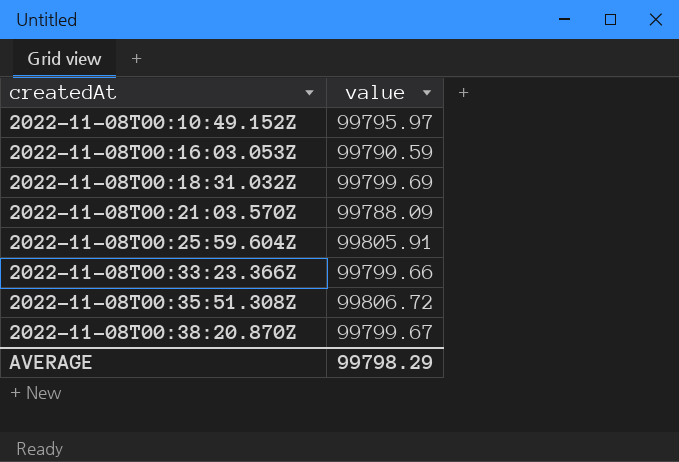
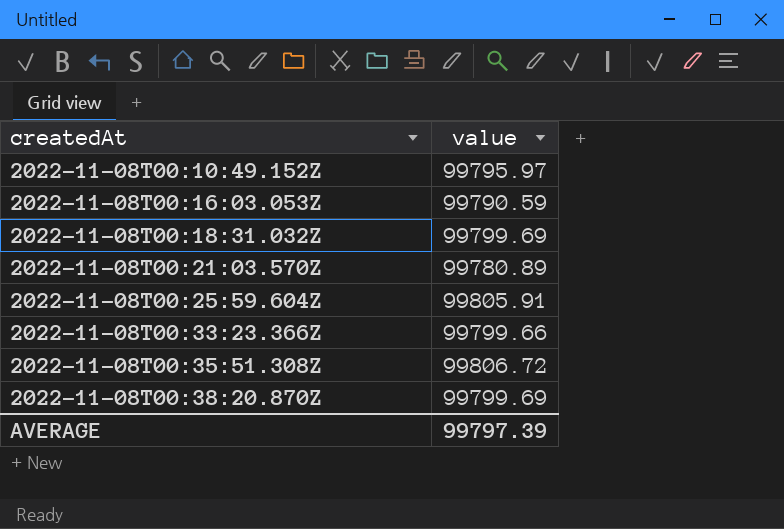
2022-11-08T00:21:03.570Z | value: 99788.09 -> 99780.89
2022-11-08T00:38:20.870Z | value: 99799.67 -> 99799.69
AVERAGE | value: 99798.29 -> 99797.39

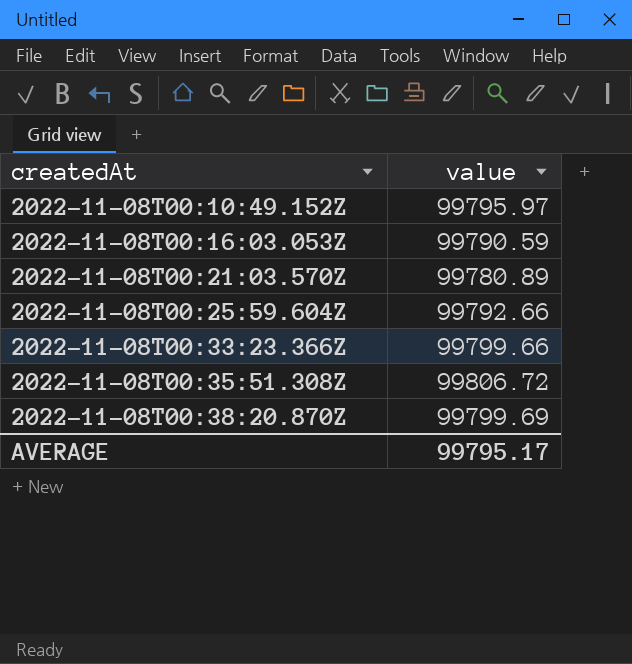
row 2022-11-08T00:18:31.032Z: 99799.69 -> none
2022-11-08T00:25:59.604Z | value: 99805.91 -> 99792.66
AVERAGE | value: 99797.39 -> 99795.17

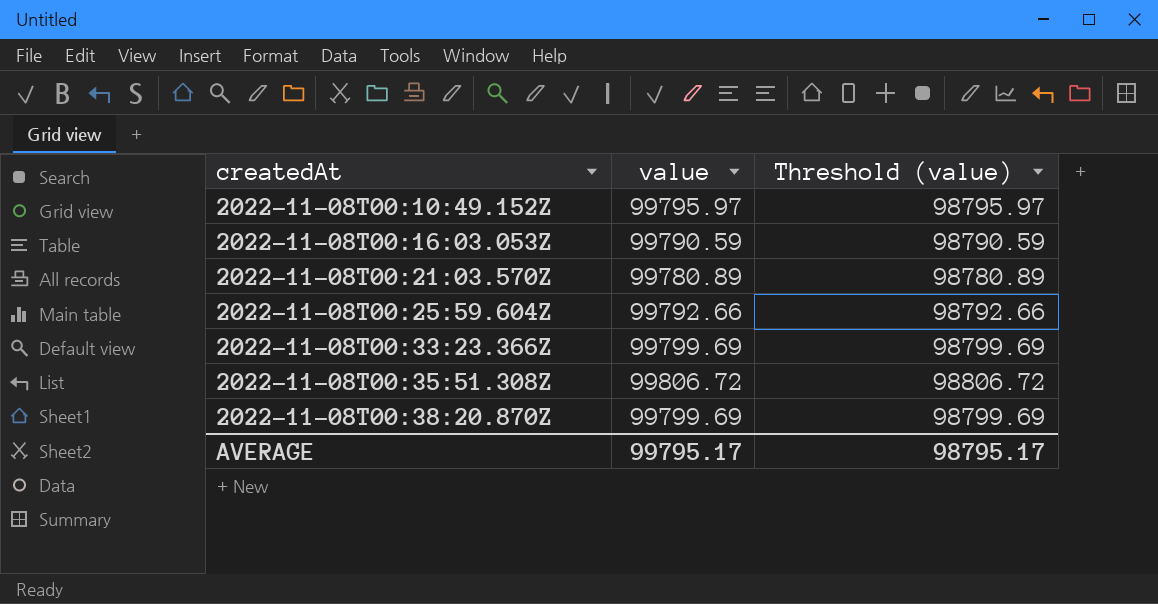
column Threshold (value) | formula: none -> [value] - 1000
2022-11-08T00:33:23.366Z | value: 99799.66 -> 99799.69

